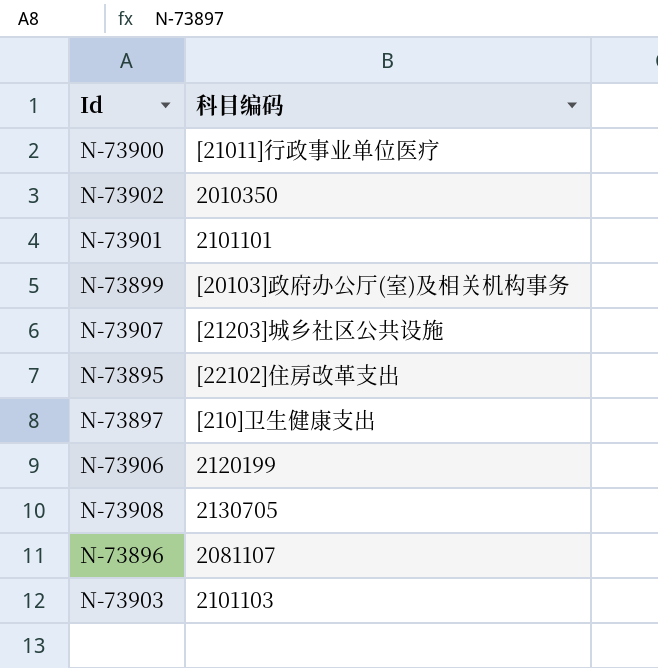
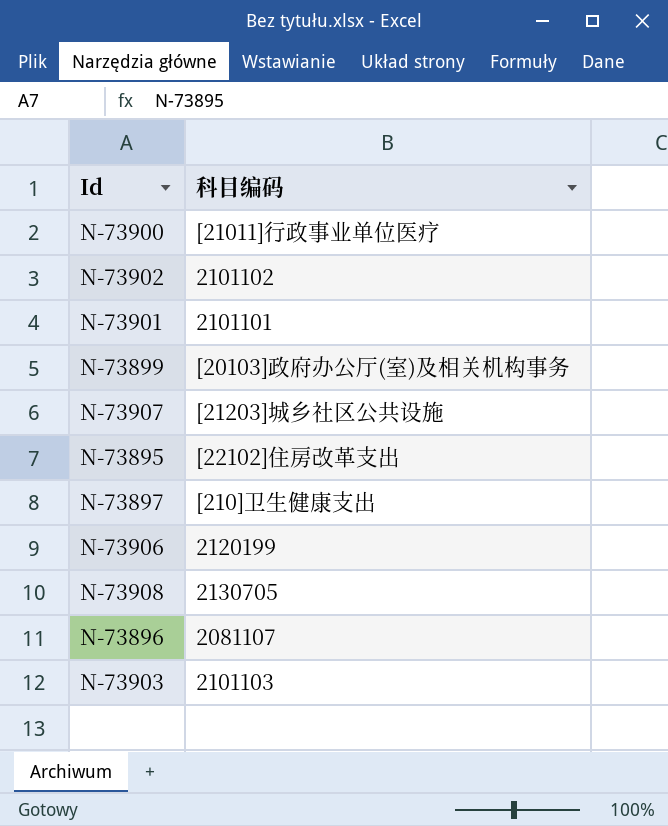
N-73902 | 科目编码: 2010350 -> 2101102

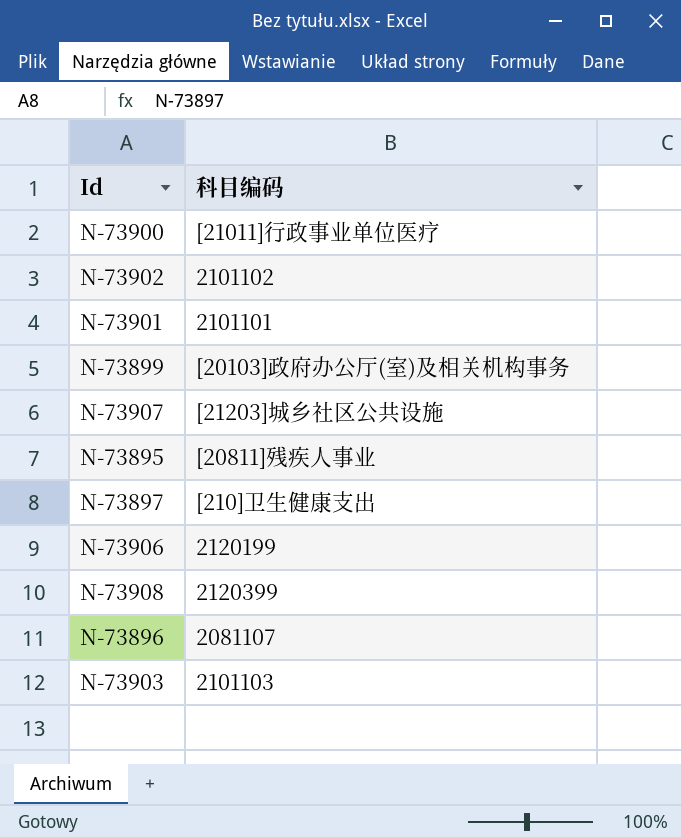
N-73895 | 科目编码: [22102]住房改革支出 -> [20811]残疾人事业
N-73908 | 科目编码: 2130705 -> 2120399

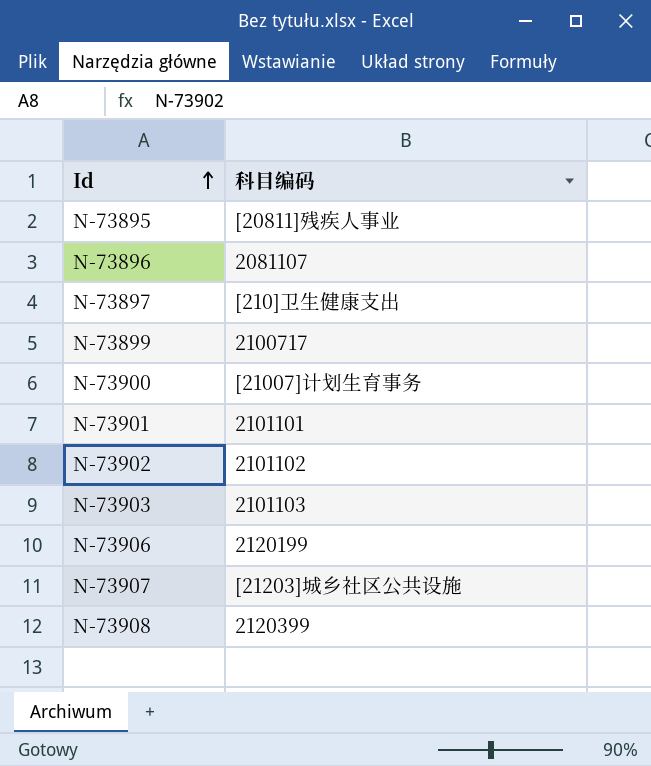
row order: none -> Id ascending
N-73899 | 科目编码: [20103]政府办公厅(室)及相关机构事务 -> 2100717
N-73900 | 科目编码: [21011]行政事业单位医疗 -> [21007]计划生育事务

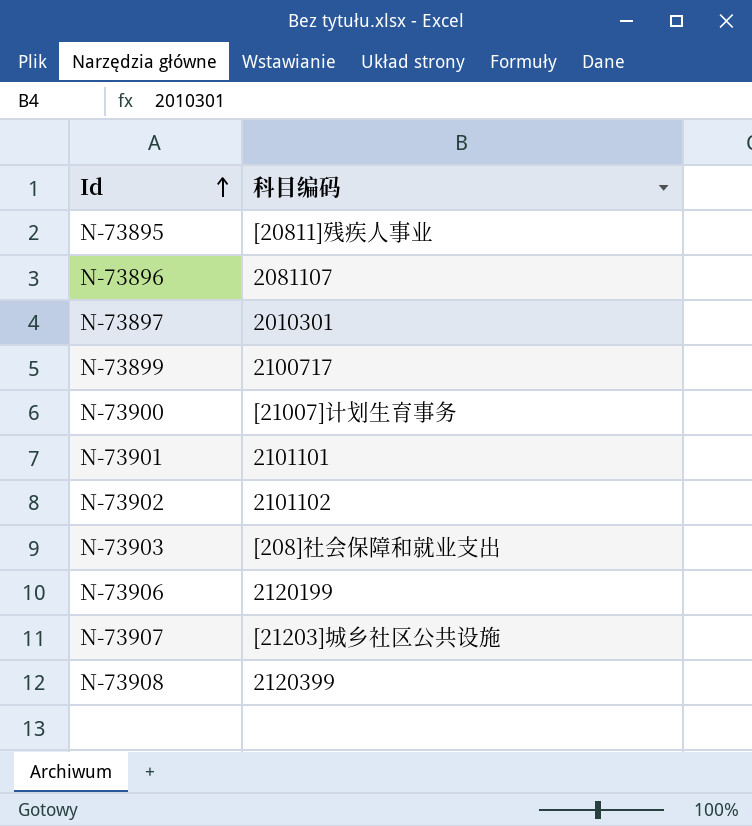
N-73897 | 科目编码: [210]卫生健康支出 -> 2010301
N-73903 | 科目编码: 2101103 -> [208]社会保障和就业支出

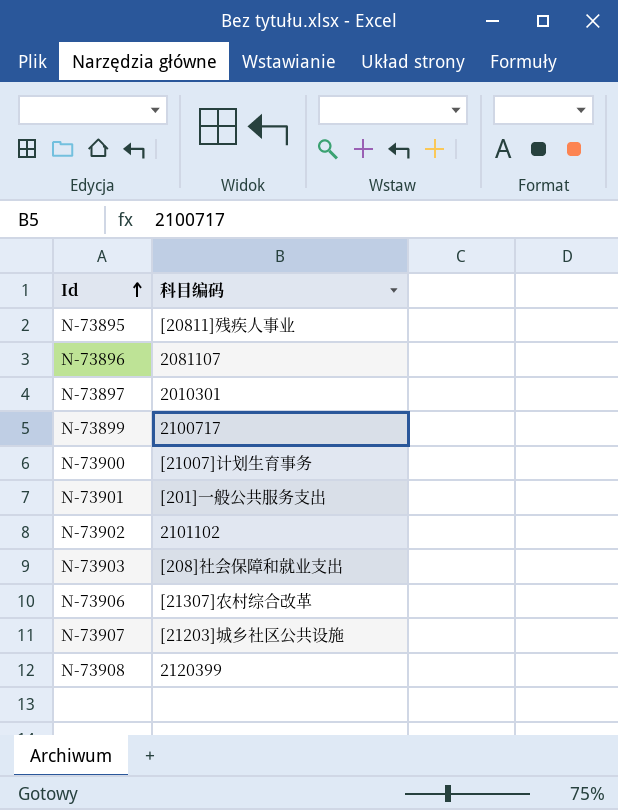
N-73901 | 科目编码: 2101101 -> [201]一般公共服务支出
N-73906 | 科目编码: 2120199 -> [21307]农村综合改革

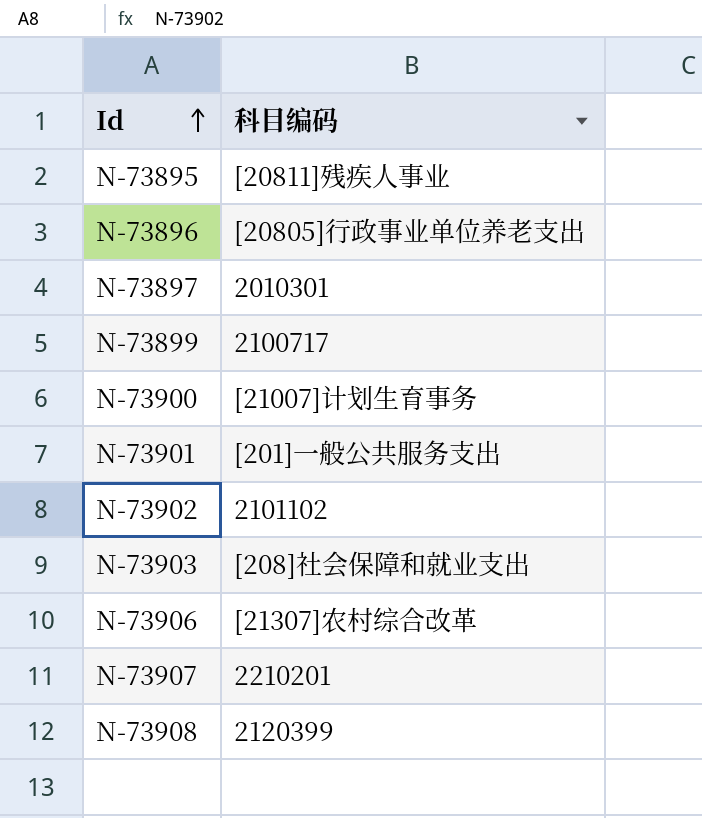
N-73896 | 科目编码: 2081107 -> [20805]行政事业单位养老支出
N-73907 | 科目编码: [21203]城乡社区公共设施 -> 2210201

